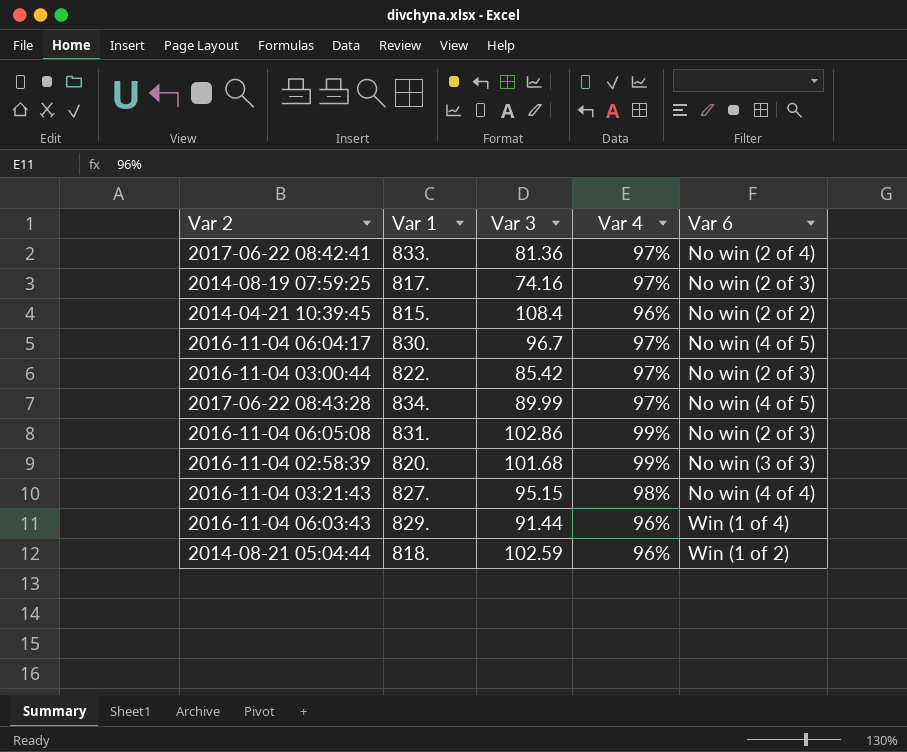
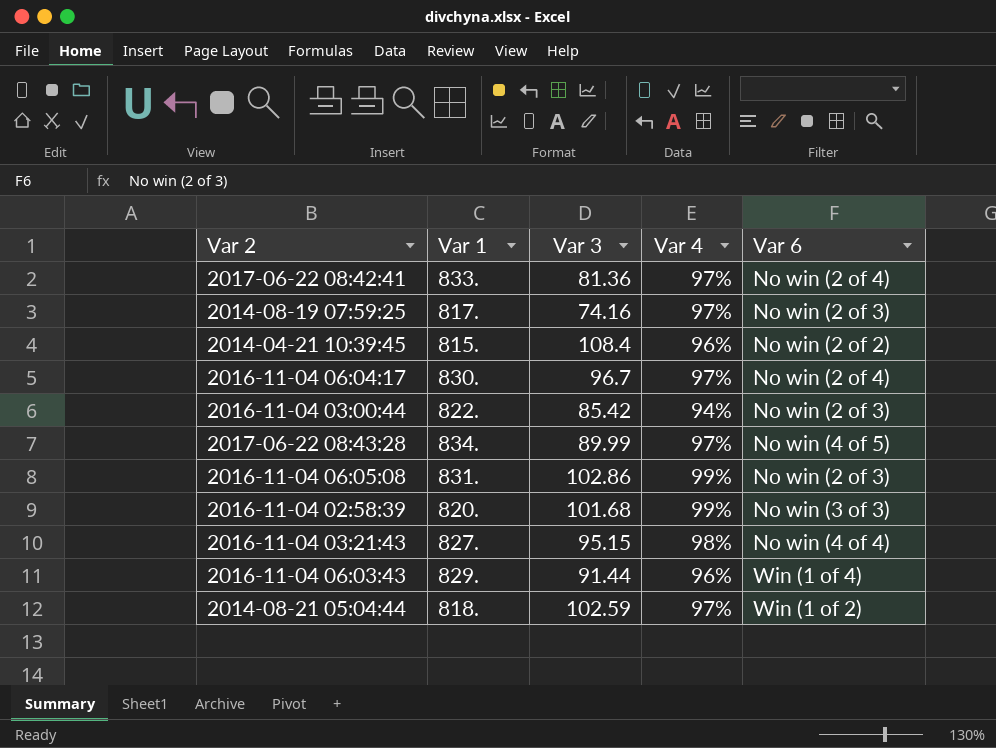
2016-11-04 06:04:17 | Var 6: No win (4 of 5) -> No win (2 of 4)
2016-11-04 03:00:44 | Var 4: 97% -> 94%
2014-08-21 05:04:44 | Var 4: 96% -> 97%

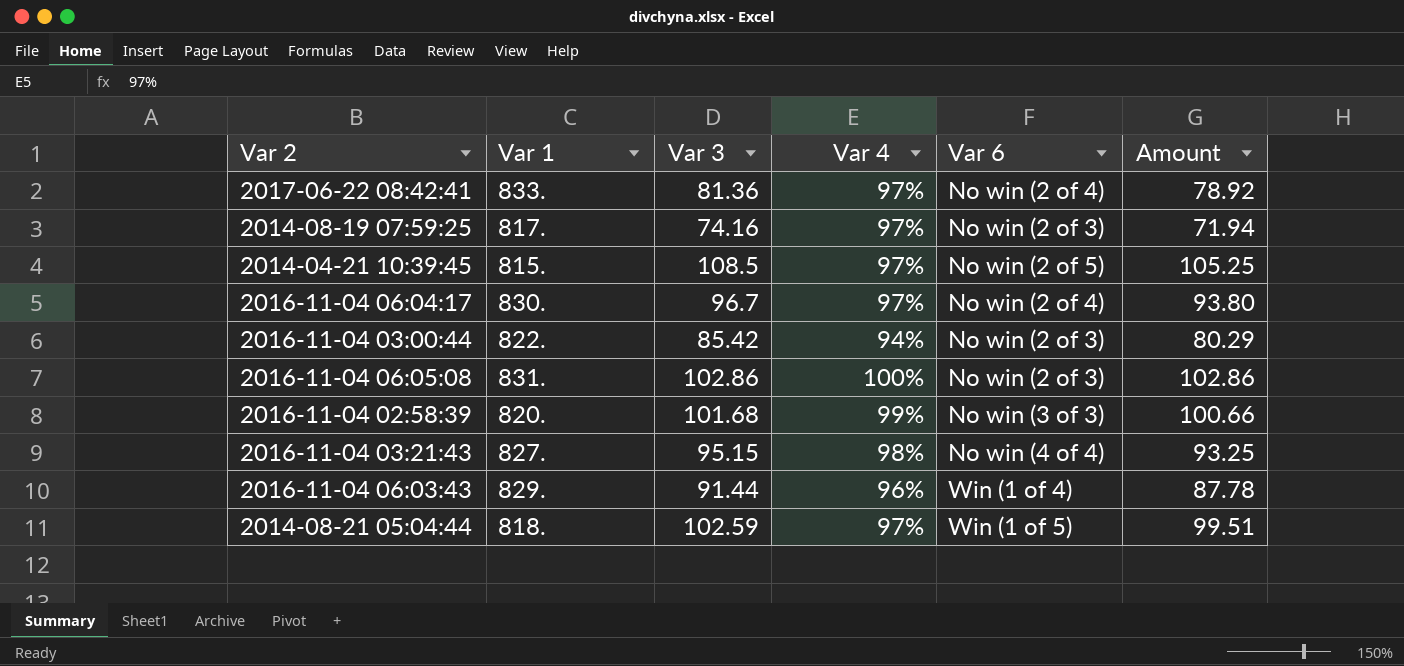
column Amount | formula: none -> [Var 3] * [Var 4]
row 2017-06-22 08:43:28: 834. | 89.99 | 97% | No win (4 of 5) -> none
2014-04-21 10:39:45 | Var 3: 108.4 -> 108.5
2014-04-21 10:39:45 | Var 4: 96% -> 97%
2014-04-21 10:39:45 | Var 6: No win (2 of 2) -> No win (2 of 5)
2016-11-04 06:05:08 | Var 4: 99% -> 100%
2014-08-21 05:04:44 | Var 6: Win (1 of 2) -> Win (1 of 5)

